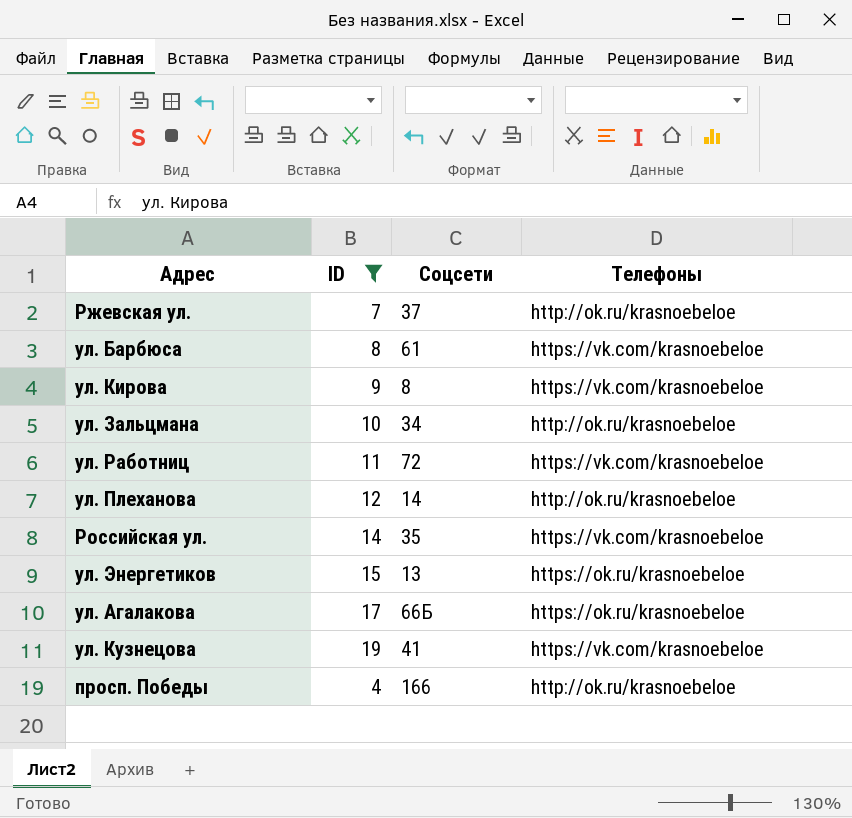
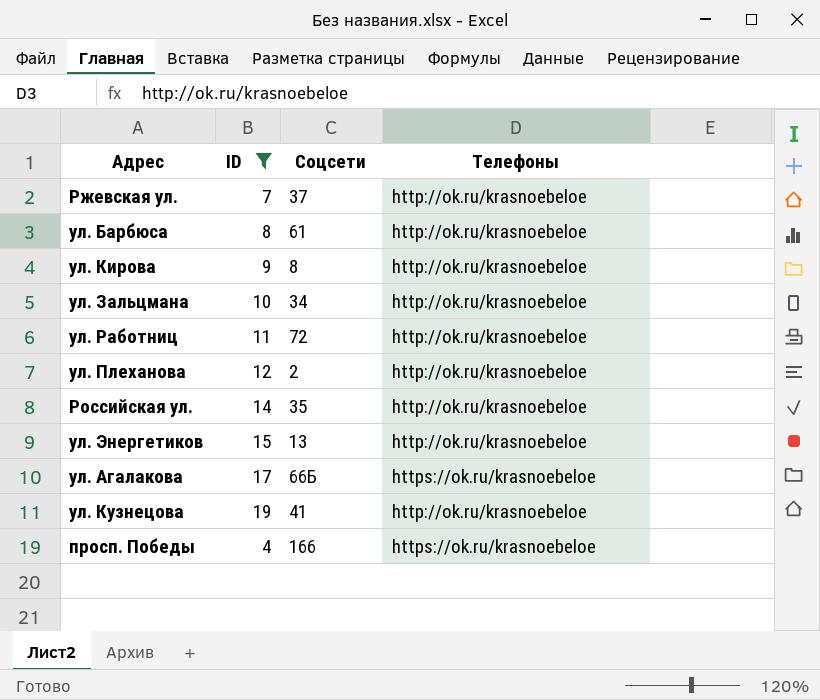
ул. Барбюса | Телефоны: https://vk.com/krasnoebeloe -> http://ok.ru/krasnoebeloe
ул. Кирова | Телефоны: https://vk.com/krasnoebeloe -> http://ok.ru/krasnoebeloe
ул. Работниц | Телефоны: https://vk.com/krasnoebeloe -> http://ok.ru/krasnoebeloe
ул. Плеханова | Соцсети: 14 -> 2
Российская ул. | Телефоны: https://vk.com/krasnoebeloe -> http://ok.ru/krasnoebeloe
ул. Энергетиков | Телефоны: https://ok.ru/krasnoebeloe -> http://ok.ru/krasnoebeloe
ул. Кузнецова | Телефоны: https://vk.com/krasnoebeloe -> http://ok.ru/krasnoebeloe
просп. Победы | Телефоны: http://ok.ru/krasnoebeloe -> https://ok.ru/krasnoebeloe

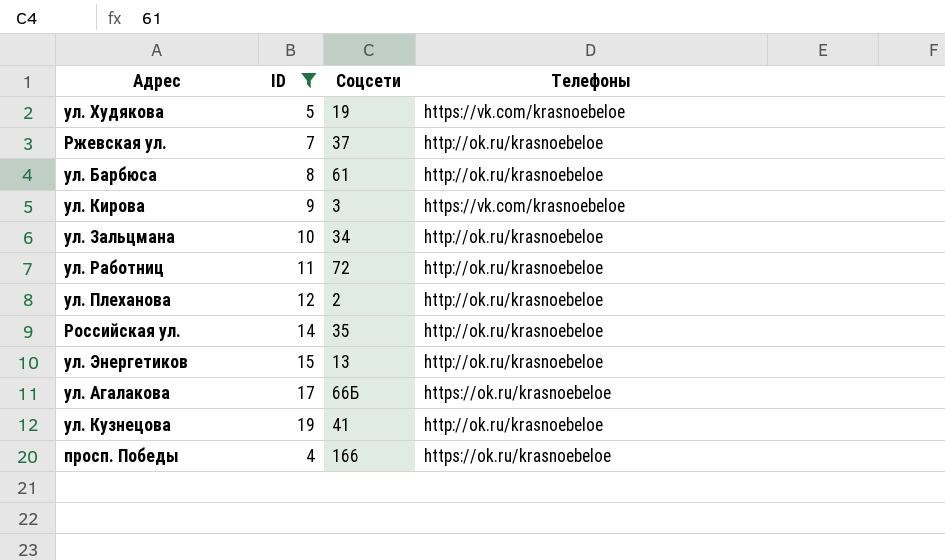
row ул. Худякова: none -> 5 | 19 | https://vk.com/krasnoebeloe
ул. Кирова | Соцсети: 8 -> 3
ул. Кирова | Телефоны: http://ok.ru/krasnoebeloe -> https://vk.com/krasnoebeloe

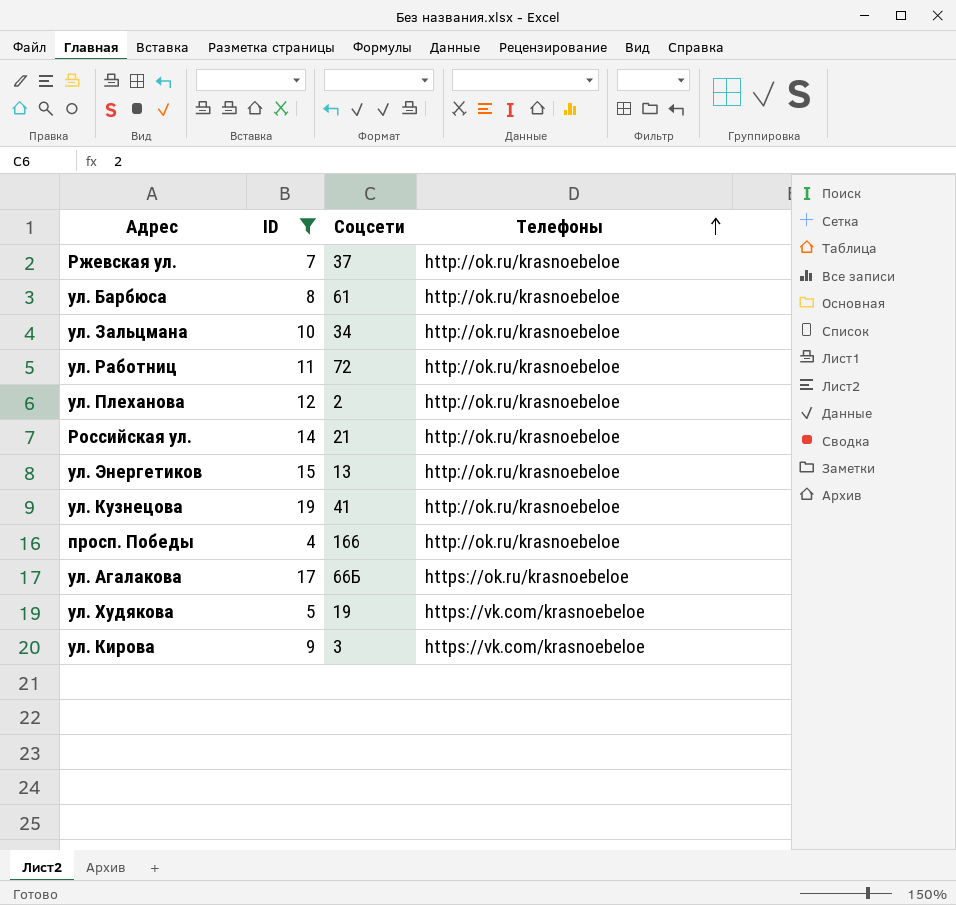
row order: none -> Телефоны ascending
Российская ул. | Соцсети: 35 -> 21
просп. Победы | Телефоны: https://ok.ru/krasnoebeloe -> http://ok.ru/krasnoebeloe

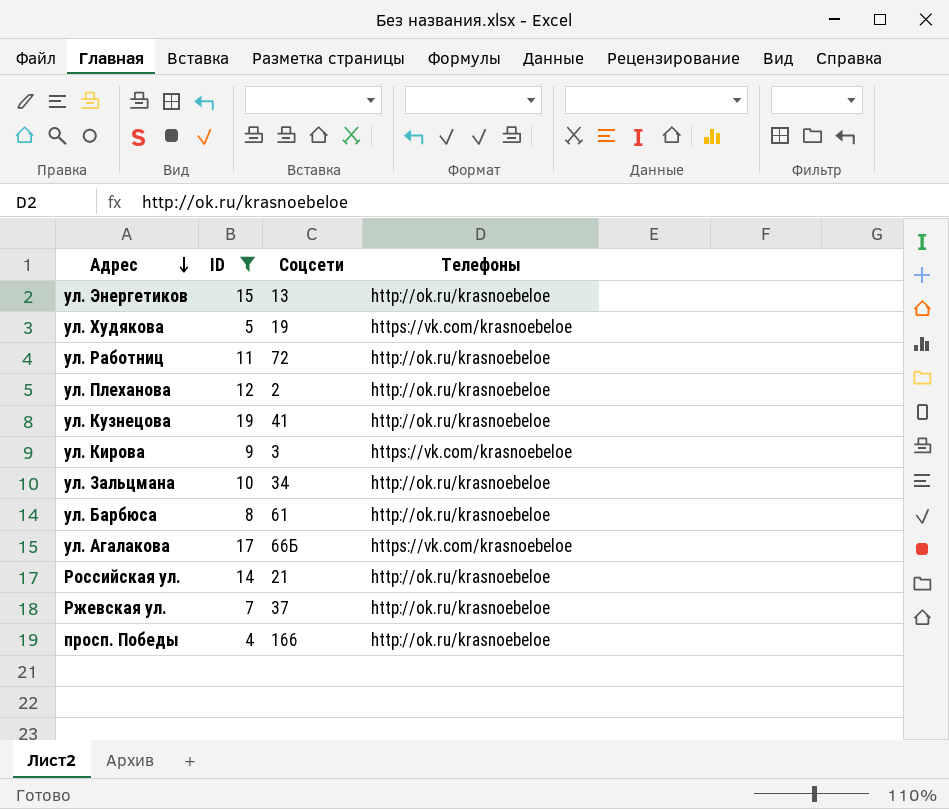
row order: Телефоны ascending -> Адрес descending
ул. Агалакова | Телефоны: https://ok.ru/krasnoebeloe -> https://vk.com/krasnoebeloe

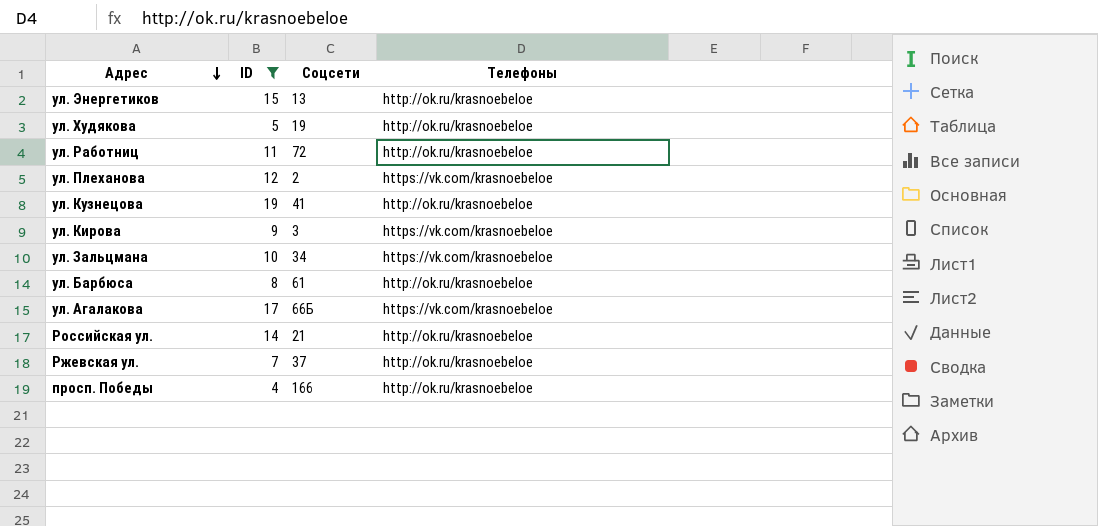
ул. Худякова | Телефоны: https://vk.com/krasnoebeloe -> http://ok.ru/krasnoebeloe
ул. Плеханова | Телефоны: http://ok.ru/krasnoebeloe -> https://vk.com/krasnoebeloe
ул. Зальцмана | Телефоны: http://ok.ru/krasnoebeloe -> https://vk.com/krasnoebeloe

